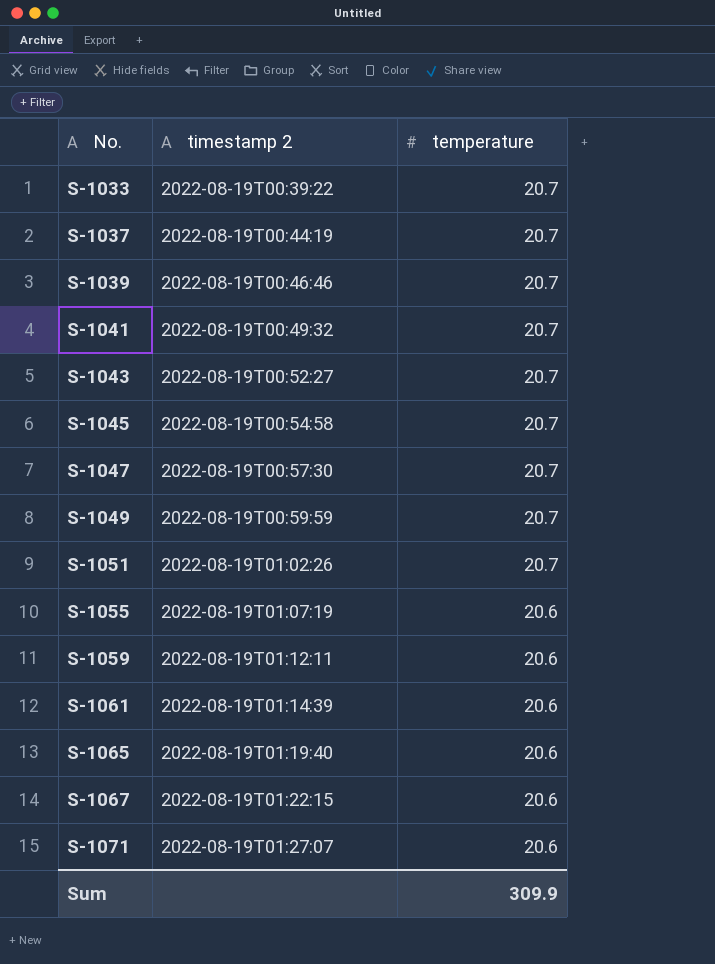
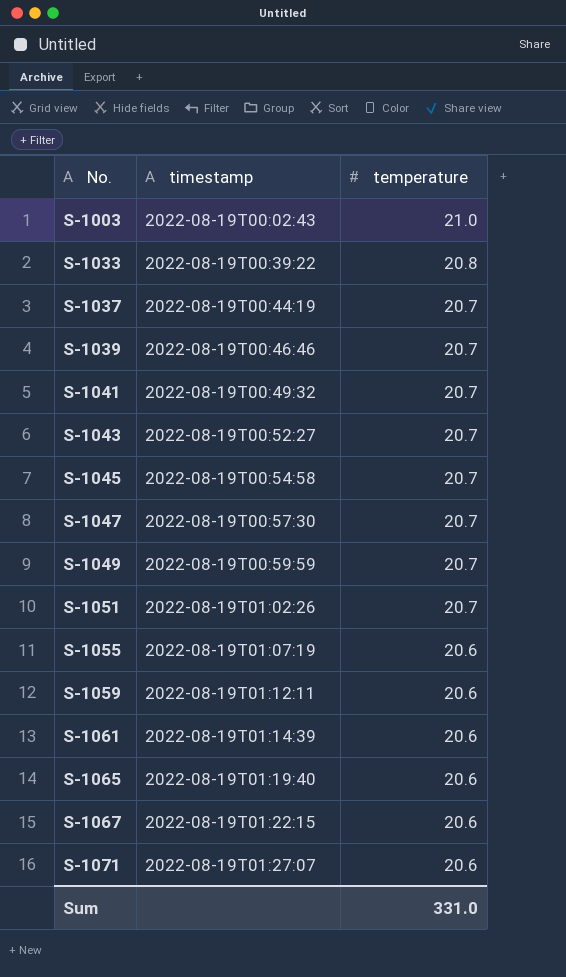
column name: timestamp 2 -> timestamp
row S-1003: none -> 2022-08-19T00:02:43 | 21.0
S-1033 | temperature: 20.7 -> 20.8
Sum | temperature: 309.9 -> 331.0

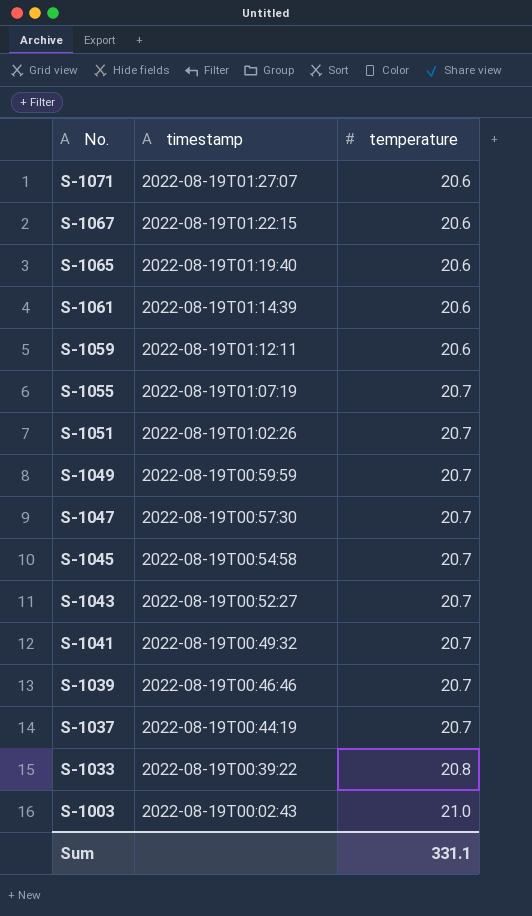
row order: No. ascending -> No. descending
S-1055 | temperature: 20.6 -> 20.7
Sum | temperature: 331.0 -> 331.1

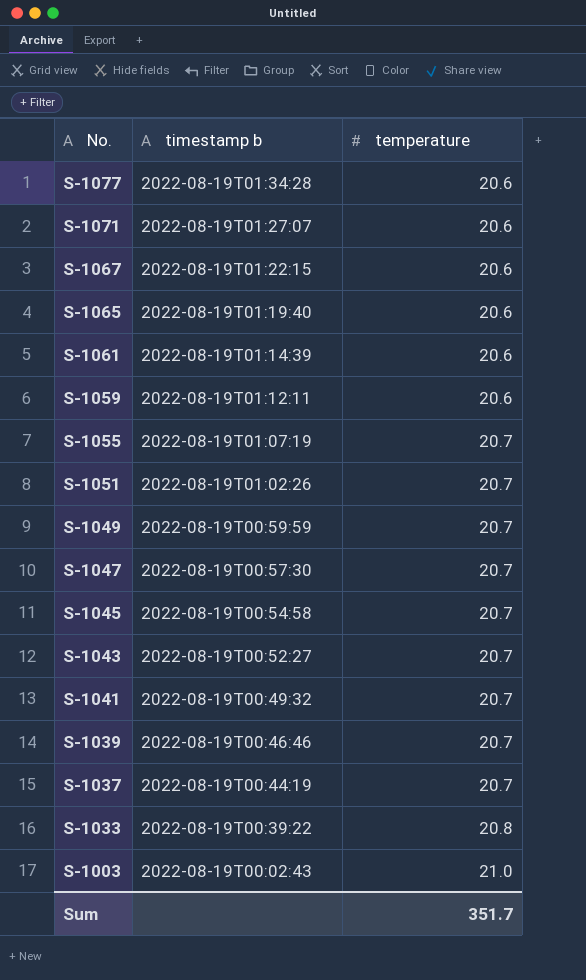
column name: timestamp -> timestamp b
row S-1077: none -> 2022-08-19T01:34:28 | 20.6
Sum | temperature: 331.1 -> 351.7

